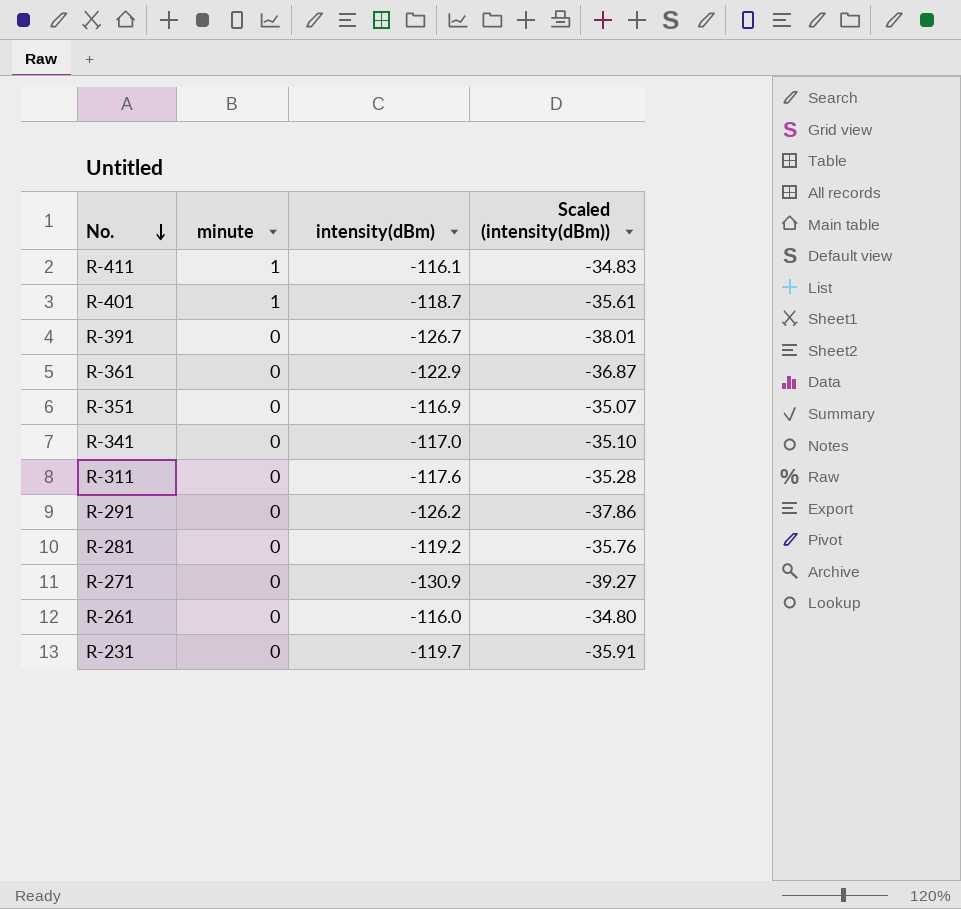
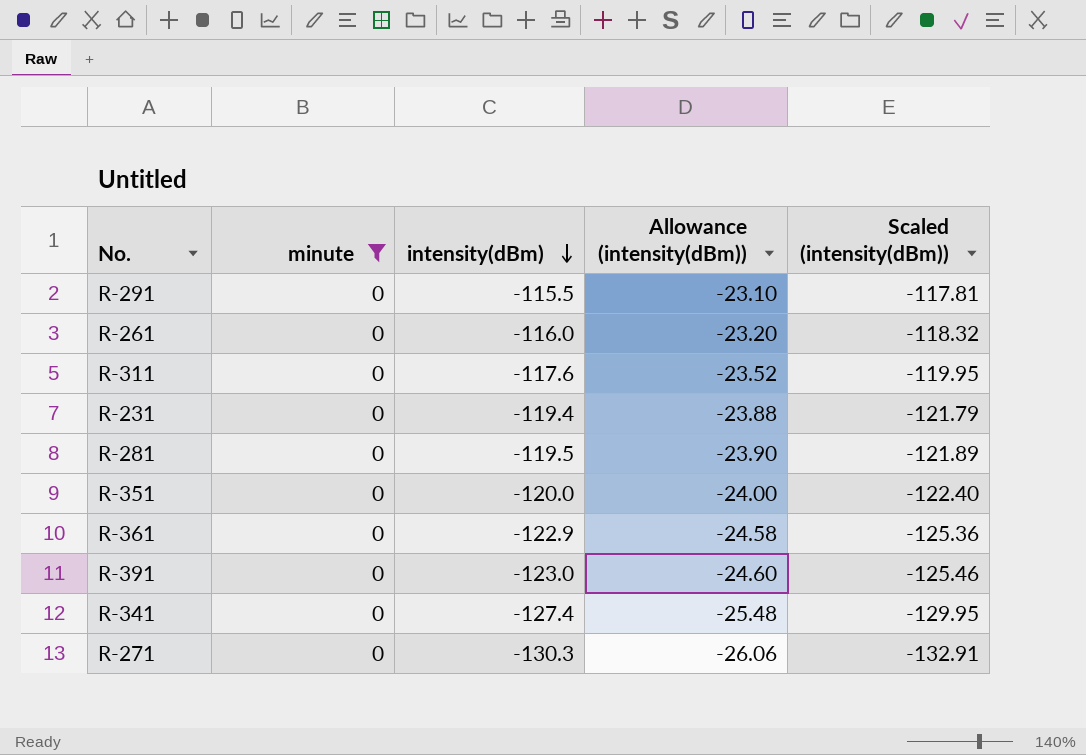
filter: none -> minute = 0
row order: No. descending -> intensity(dBm) descending
column Allowance (intensity(dBm)) | formula: none -> [intensity(dBm)] * 0.2
column Scaled (intensity(dBm)) | formula: [intensity(dBm)] * 0.3 -> [intensity(dBm)] * 1.02
R-291 | intensity(dBm): -126.2 -> -115.5
R-231 | intensity(dBm): -119.7 -> -119.4
R-281 | intensity(dBm): -119.2 -> -119.5
R-351 | intensity(dBm): -116.9 -> -120.0
R-391 | intensity(dBm): -126.7 -> -123.0
R-341 | intensity(dBm): -117.0 -> -127.4
R-271 | intensity(dBm): -130.9 -> -130.3

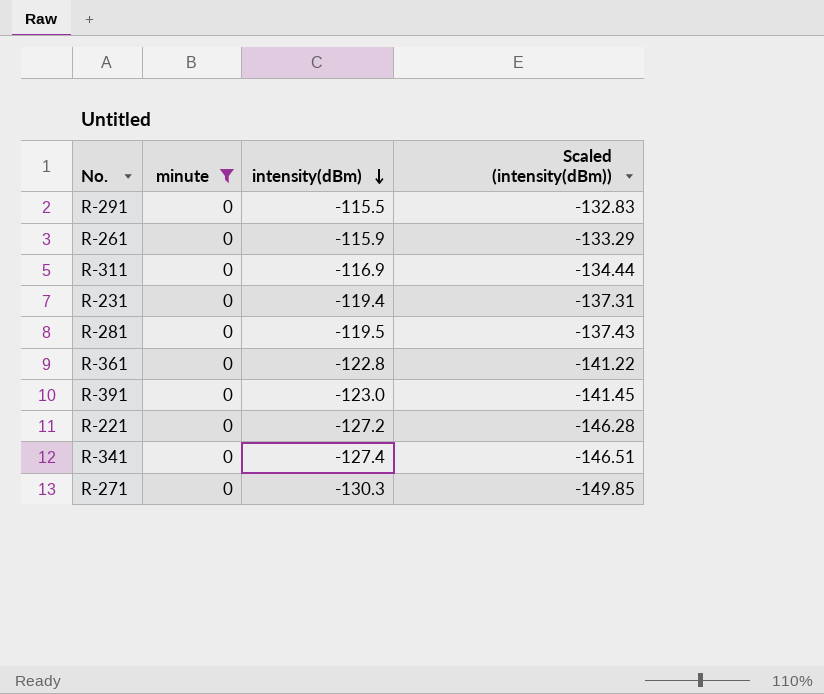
column Allowance (intensity(dBm)) | formula: [intensity(dBm)] * 0.2 -> none
column Scaled (intensity(dBm)) | formula: [intensity(dBm)] * 1.02 -> [intensity(dBm)] * 1.15
row R-351: 0 | -120.0 | -24.00 | -122.40 -> none
R-261 | intensity(dBm): -116.0 -> -115.9
R-311 | intensity(dBm): -117.6 -> -116.9
R-361 | intensity(dBm): -122.9 -> -122.8
row R-221: none -> 0 | -127.2 | -146.28

